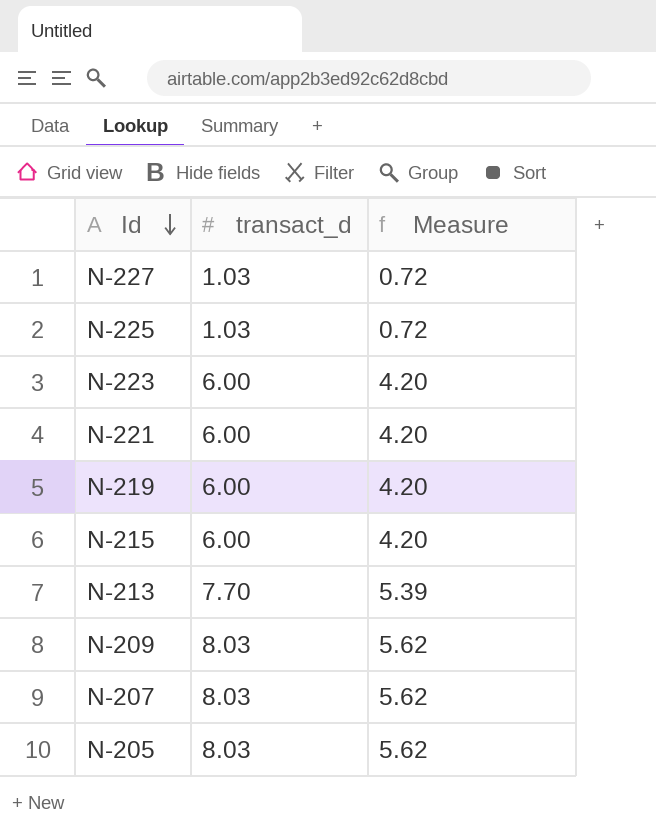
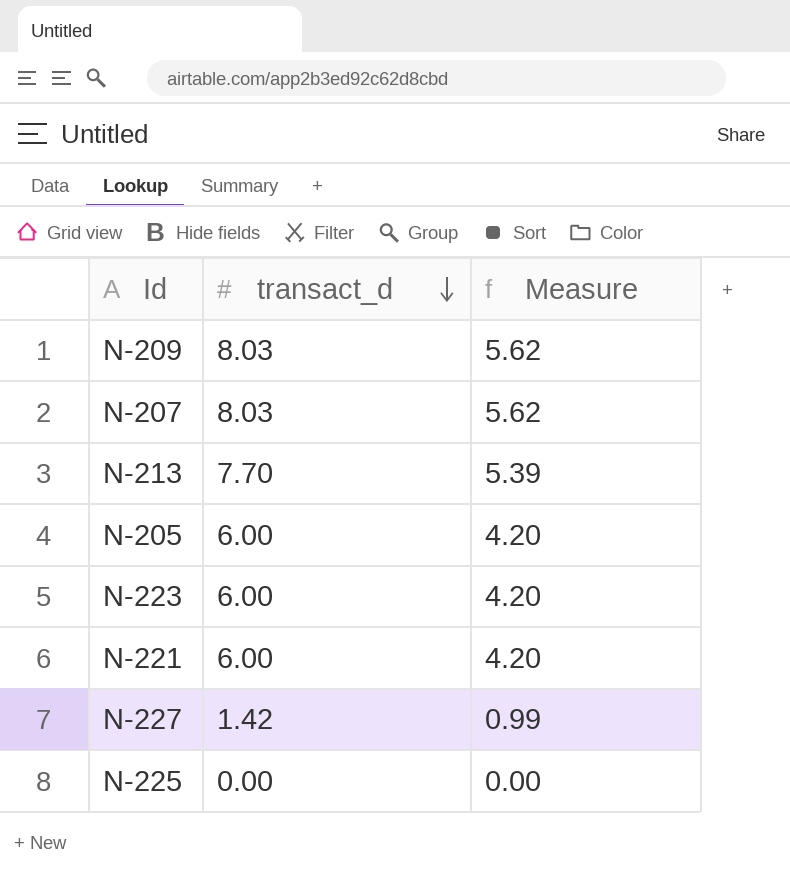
row order: Id descending -> transact_d descending
row N-219: 6.00 | 4.20 -> none
row N-215: 6.00 | 4.20 -> none
N-205 | transact_d: 8.03 -> 6.00
N-205 | Measure: 5.62 -> 4.20
N-227 | transact_d: 1.03 -> 1.42
N-227 | Measure: 0.72 -> 0.99
N-225 | transact_d: 1.03 -> 0.00
N-225 | Measure: 0.72 -> 0.00

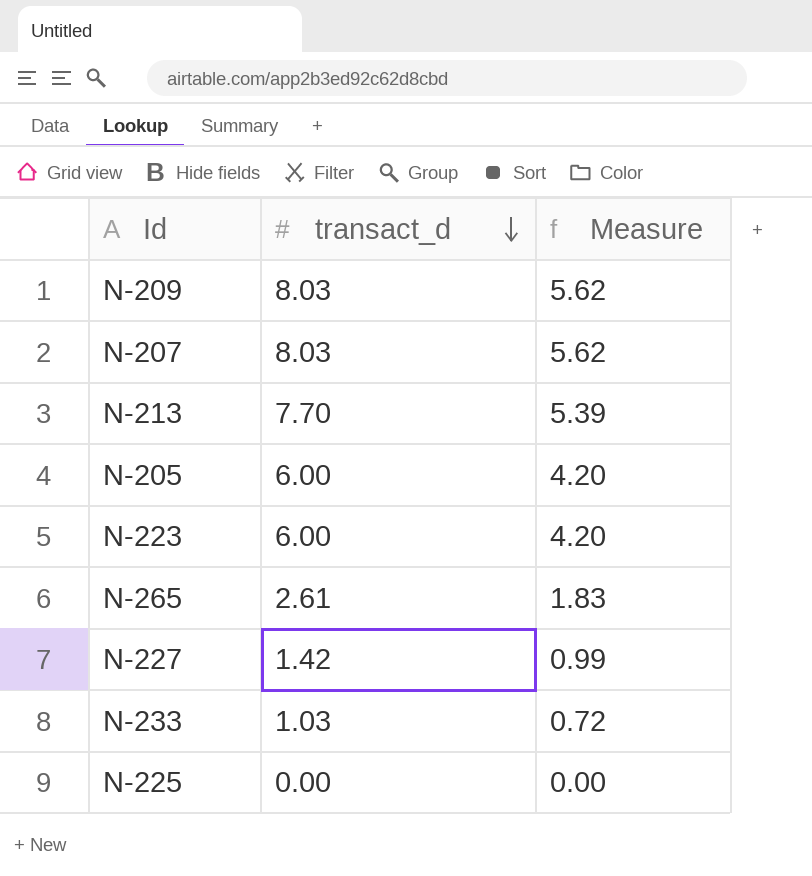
row N-221: 6.00 | 4.20 -> none
row N-265: none -> 2.61 | 1.83
row N-233: none -> 1.03 | 0.72

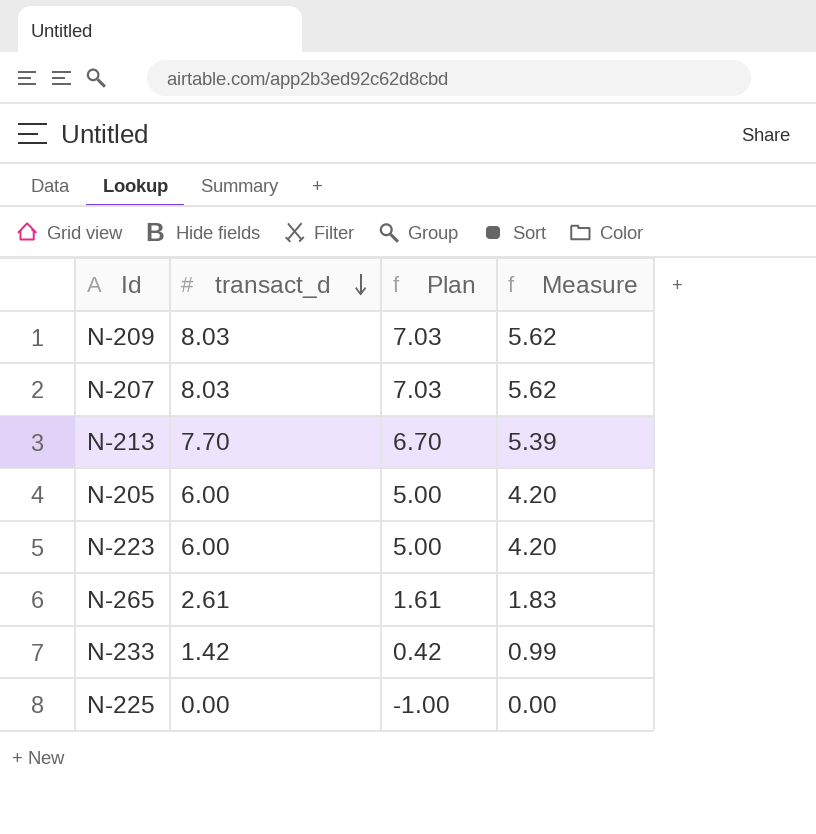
column Plan | formula: none -> [transact_d] - 1
row N-227: 1.42 | 0.99 -> none
N-233 | transact_d: 1.03 -> 1.42
N-233 | Measure: 0.72 -> 0.99

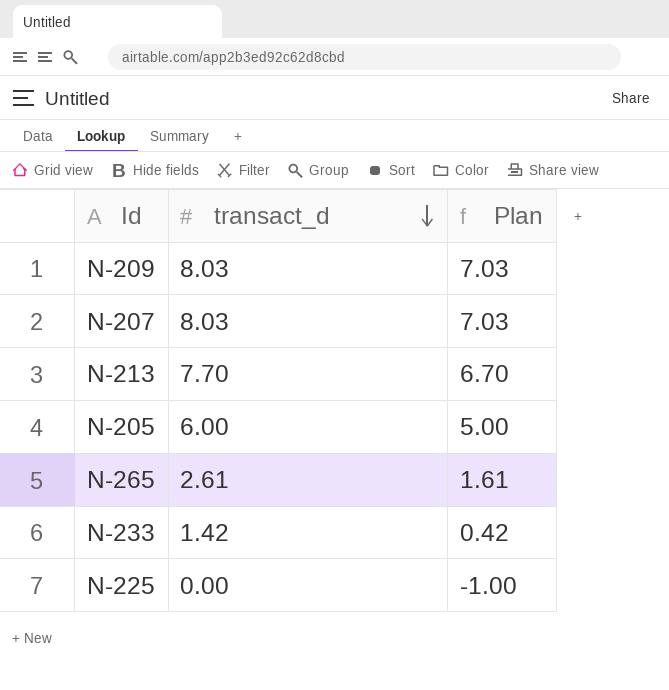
column Measure | formula: [transact_d] * 0.7 -> none
row N-223: 6.00 | 5.00 | 4.20 -> none

